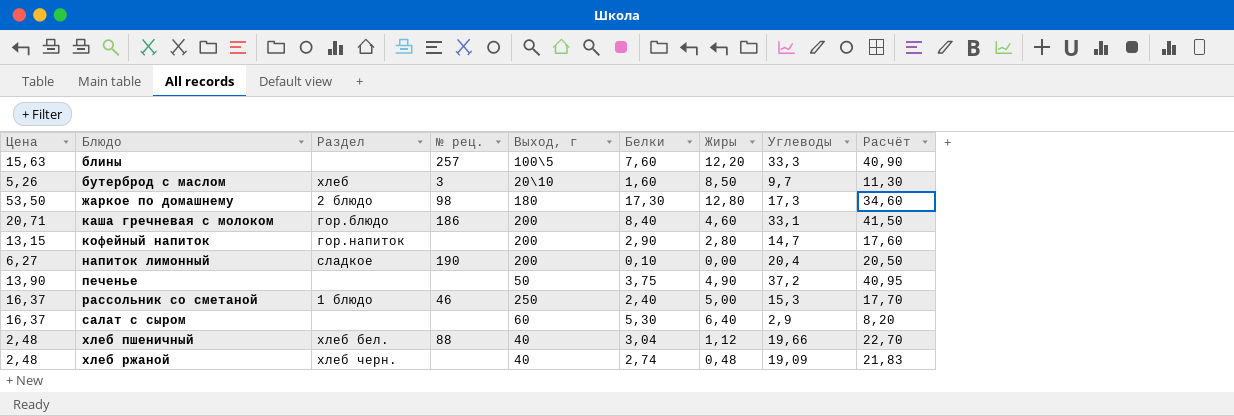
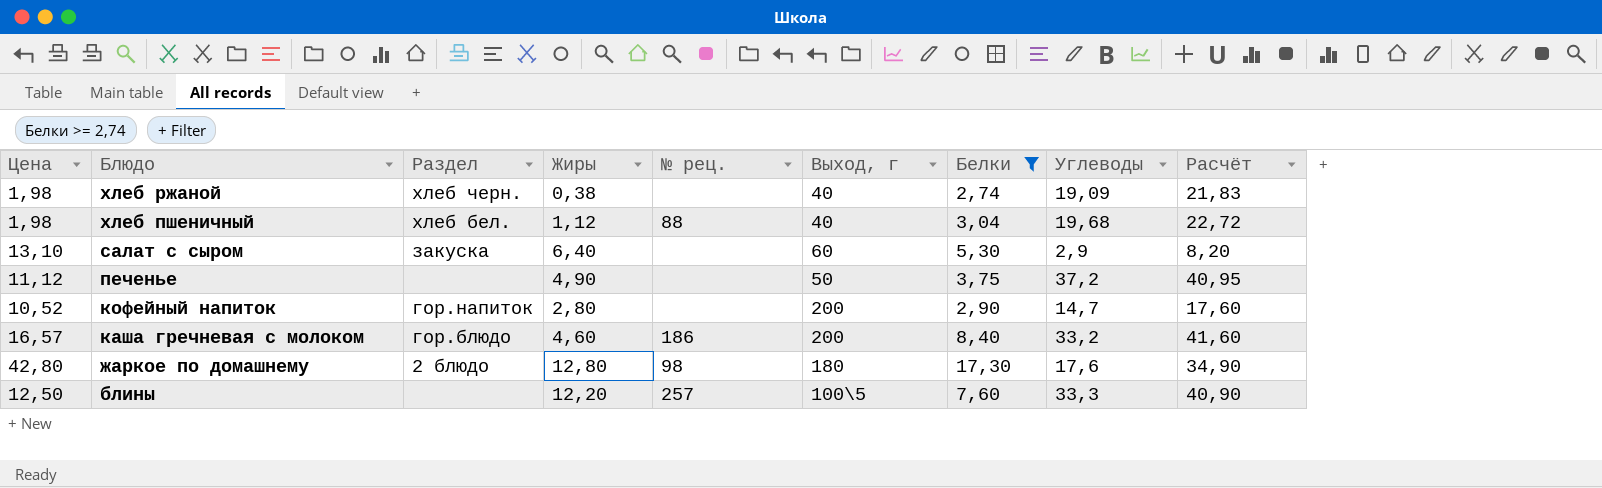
filter: none -> Белки >= 2,74
row order: Блюдо ascending -> Блюдо descending
column Жиры | position: 7 -> 4
хлеб ржаной | Цена: 2,48 -> 1,98
хлеб ржаной | Жиры: 0,48 -> 0,38
хлеб пшеничный | Цена: 2,48 -> 1,98
хлеб пшеничный | Углеводы: 19,66 -> 19,68
хлеб пшеничный | Расчёт: 22,70 -> 22,72
салат с сыром | Цена: 16,37 -> 13,10
салат с сыром | Раздел: none -> закуска
печенье | Цена: 13,90 -> 11,12
кофейный напиток | Цена: 13,15 -> 10,52
каша гречневая с молоком | Цена: 20,71 -> 16,57
каша гречневая с молоком | Углеводы: 33,1 -> 33,2
каша гречневая с молоком | Расчёт: 41,50 -> 41,60
жаркое по домашнему | Цена: 53,50 -> 42,80
жаркое по домашнему | Углеводы: 17,3 -> 17,6
жаркое по домашнему | Расчёт: 34,60 -> 34,90
блины | Цена: 15,63 -> 12,50

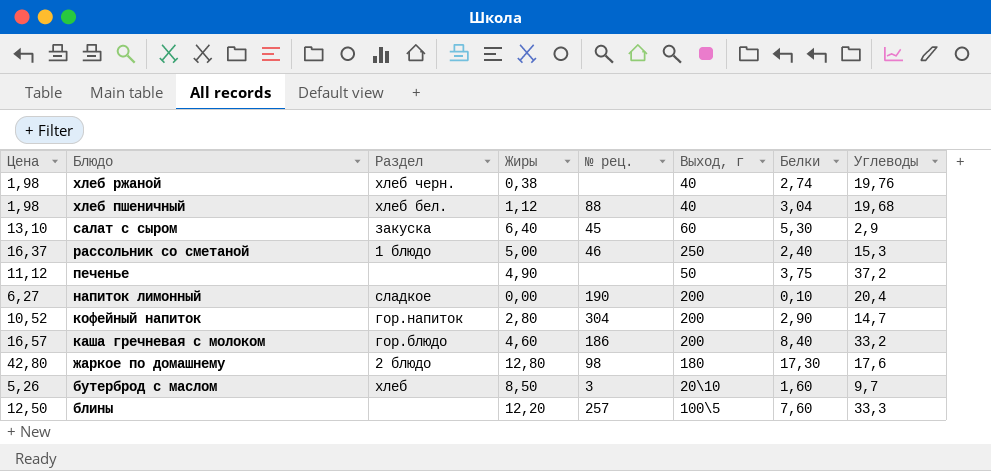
filter: Белки >= 2,74 -> none
column Расчёт | formula: [Белки] + [Углеводы] -> none
хлеб ржаной | Углеводы: 19,09 -> 19,76
салат с сыром | № рец.: none -> 45
кофейный напиток | № рец.: none -> 304

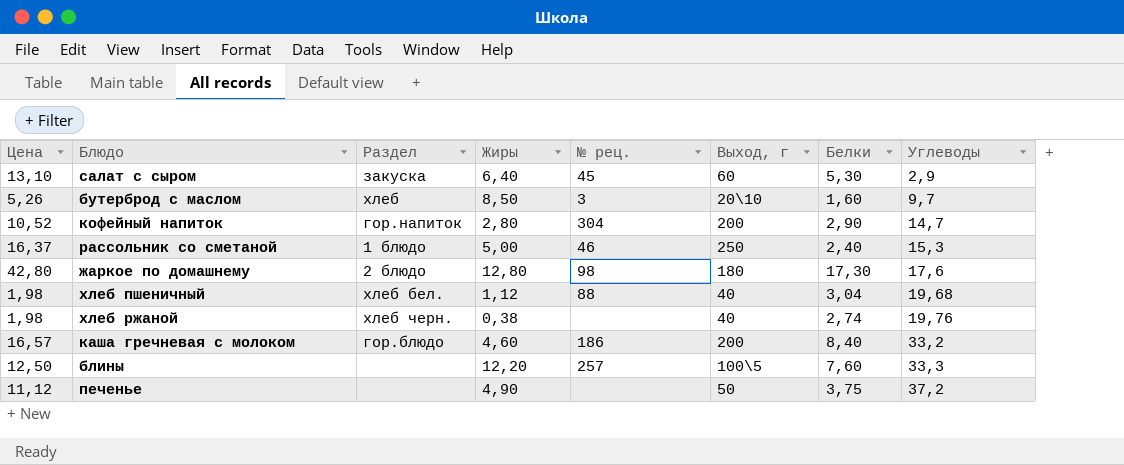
row order: Блюдо descending -> Углеводы ascending
row напиток лимонный: 6,27 | сладкое | 0,00 | 190 | 200 | 0,10 | 20,4 -> none

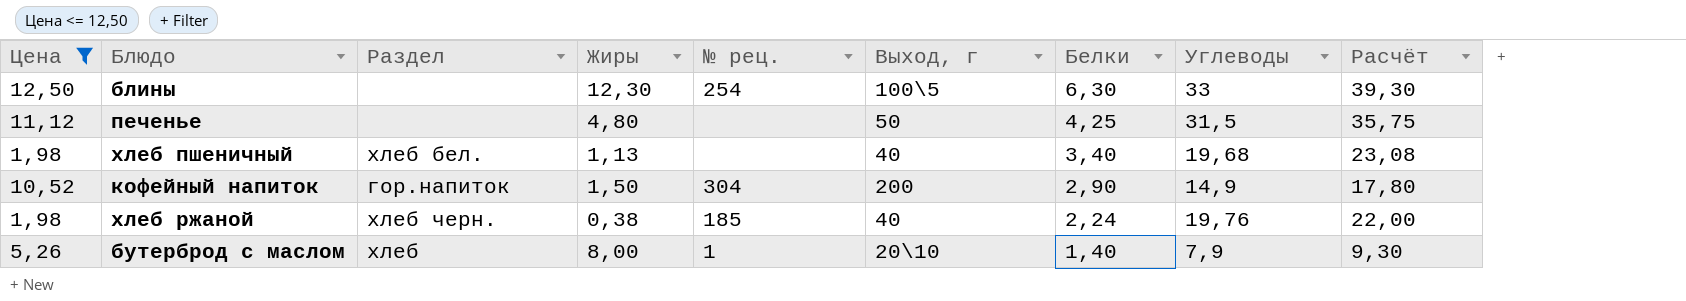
filter: none -> Цена <= 12,50
row order: Углеводы ascending -> Белки descending
column Расчёт | formula: none -> [Белки] + [Углеводы]
блины | Жиры: 12,20 -> 12,30
блины | № рец.: 257 -> 254
блины | Белки: 7,60 -> 6,30
блины | Углеводы: 33,3 -> 33
печенье | Жиры: 4,90 -> 4,80
печенье | Белки: 3,75 -> 4,25
печенье | Углеводы: 37,2 -> 31,5
хлеб пшеничный | Жиры: 1,12 -> 1,13
хлеб пшеничный | № рец.: 88 -> none
хлеб пшеничный | Белки: 3,04 -> 3,40
кофейный напиток | Жиры: 2,80 -> 1,50
кофейный напиток | Углеводы: 14,7 -> 14,9
хлеб ржаной | № рец.: none -> 185
хлеб ржаной | Белки: 2,74 -> 2,24
бутерброд с маслом | Жиры: 8,50 -> 8,00
бутерброд с маслом | № рец.: 3 -> 1
бутерброд с маслом | Белки: 1,60 -> 1,40
бутерброд с маслом | Углеводы: 9,7 -> 7,9

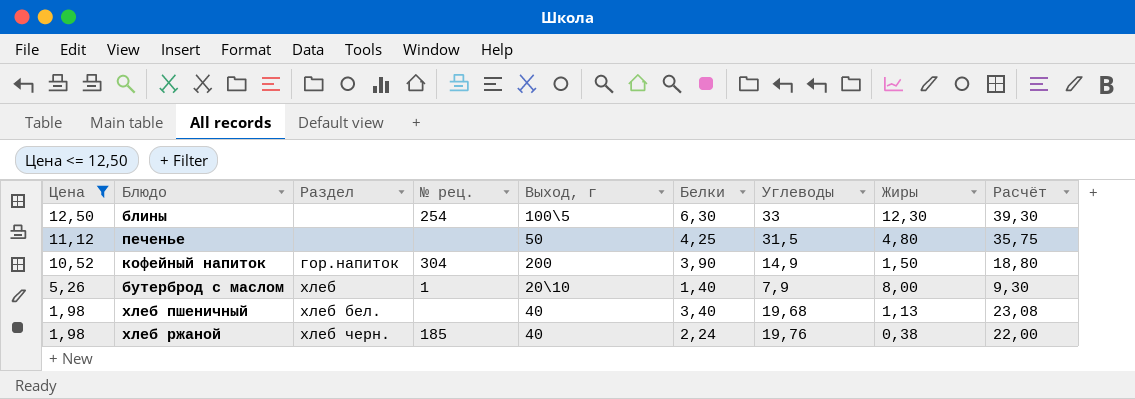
row order: Белки descending -> Цена descending
column Жиры | position: 4 -> 8
кофейный напиток | Белки: 2,90 -> 3,90
кофейный напиток | Расчёт: 17,80 -> 18,80

